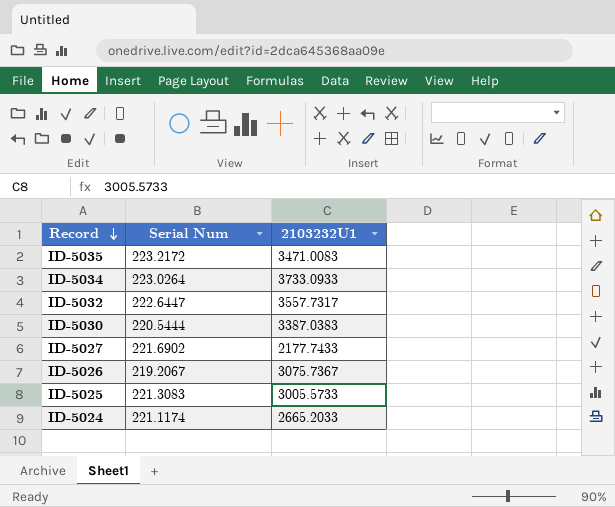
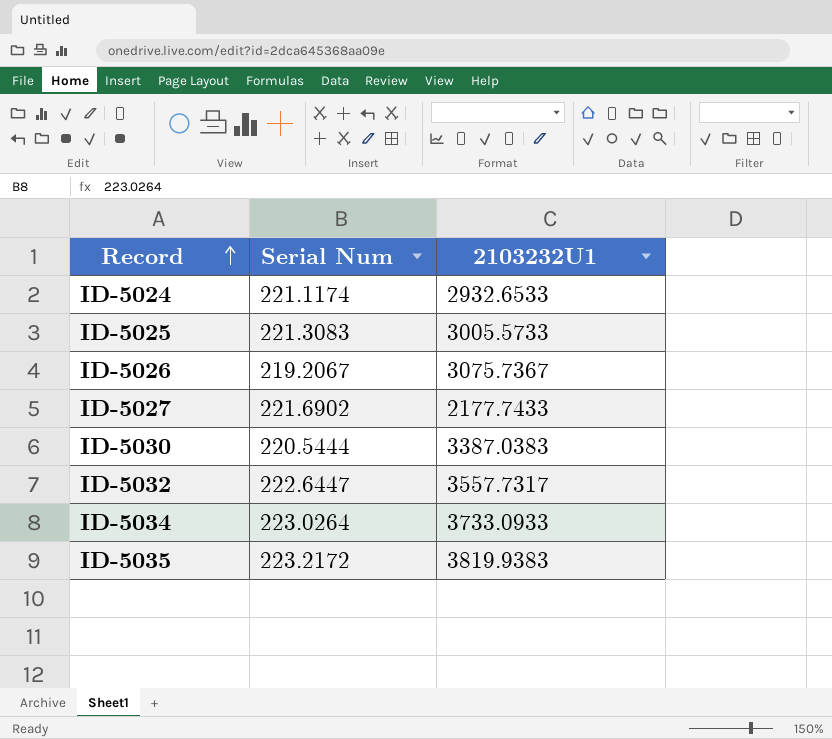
row order: Record descending -> Record ascending
ID-5024 | 2103232U1: 2665.2033 -> 2932.6533
ID-5035 | 2103232U1: 3471.0083 -> 3819.9383

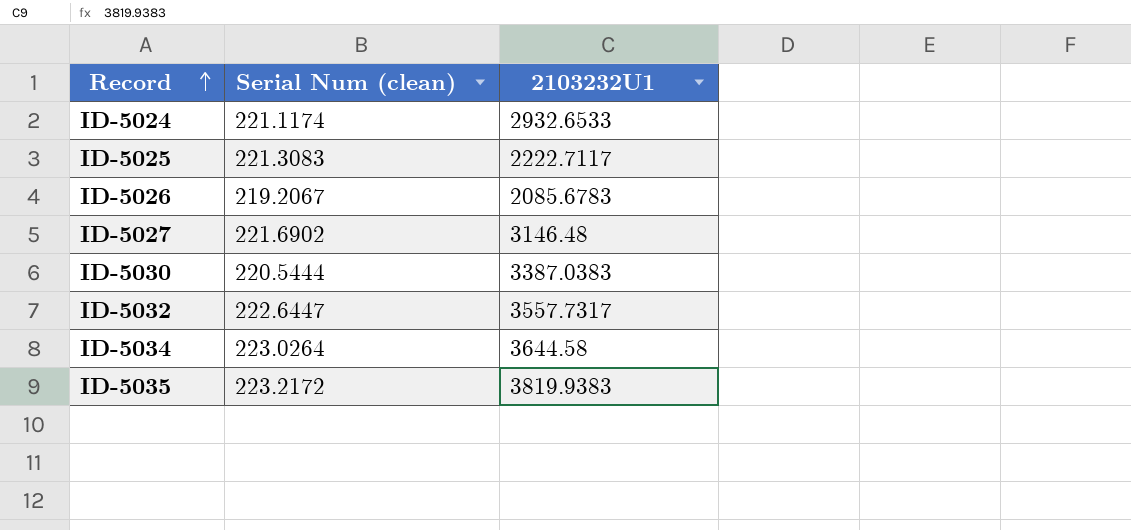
column name: Serial Num -> Serial Num (clean)
ID-5025 | 2103232U1: 3005.5733 -> 2222.7117
ID-5026 | 2103232U1: 3075.7367 -> 2085.6783
ID-5027 | 2103232U1: 2177.7433 -> 3146.48
ID-5034 | 2103232U1: 3733.0933 -> 3644.58

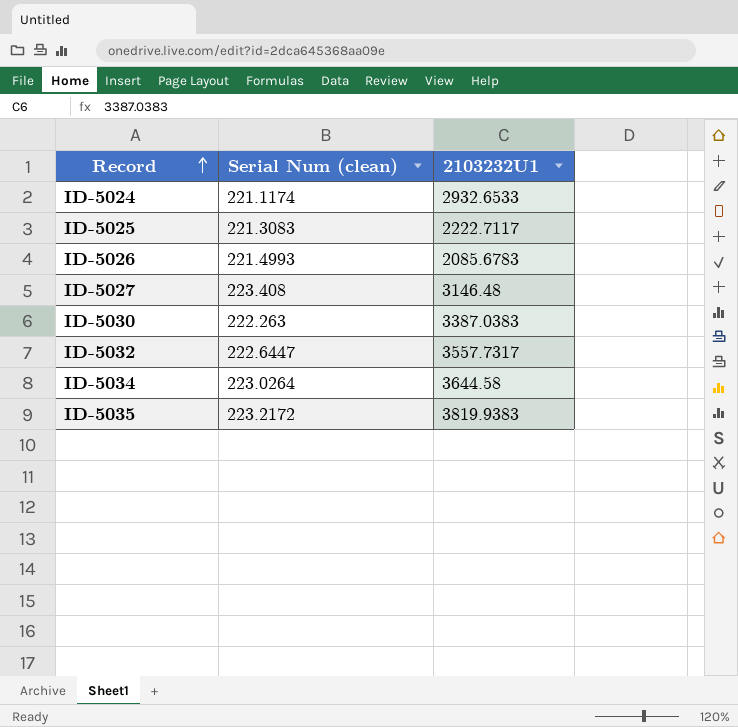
ID-5026 | Serial Num (clean): 219.2067 -> 221.4993
ID-5027 | Serial Num (clean): 221.6902 -> 223.408
ID-5030 | Serial Num (clean): 220.5444 -> 222.263

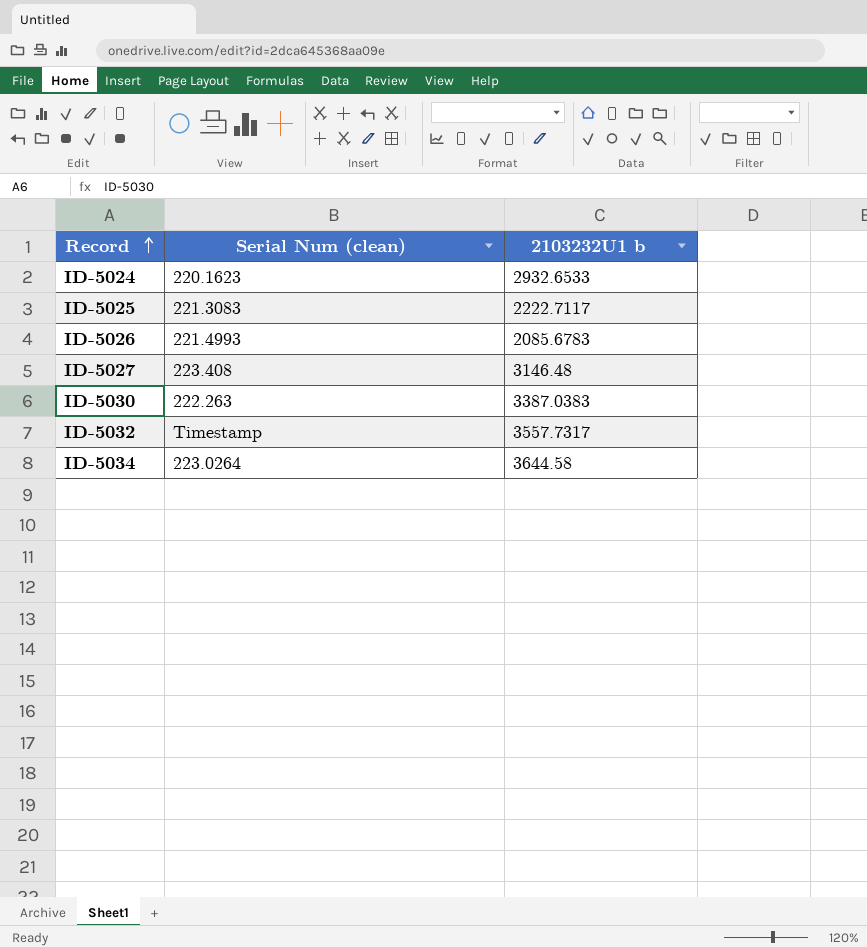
column name: 2103232U1 -> 2103232U1 b
row ID-5035: 223.2172 | 3819.9383 -> none
ID-5024 | Serial Num (clean): 221.1174 -> 220.1623
ID-5032 | Serial Num (clean): 222.6447 -> Timestamp

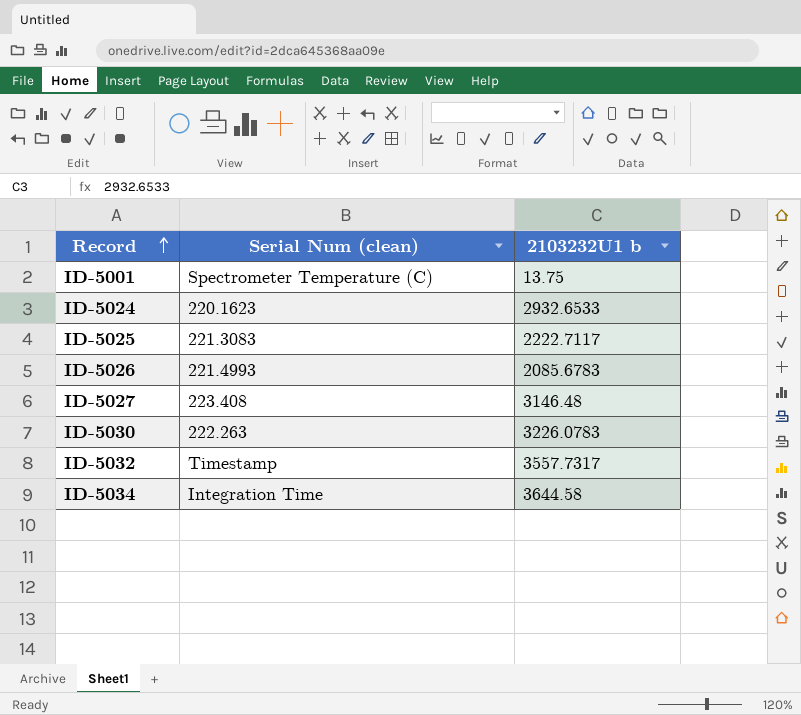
row ID-5001: none -> Spectrometer Temperature (C) | 13.75
ID-5030 | 2103232U1 b: 3387.0383 -> 3226.0783
ID-5034 | Serial Num (clean): 223.0264 -> Integration Time

